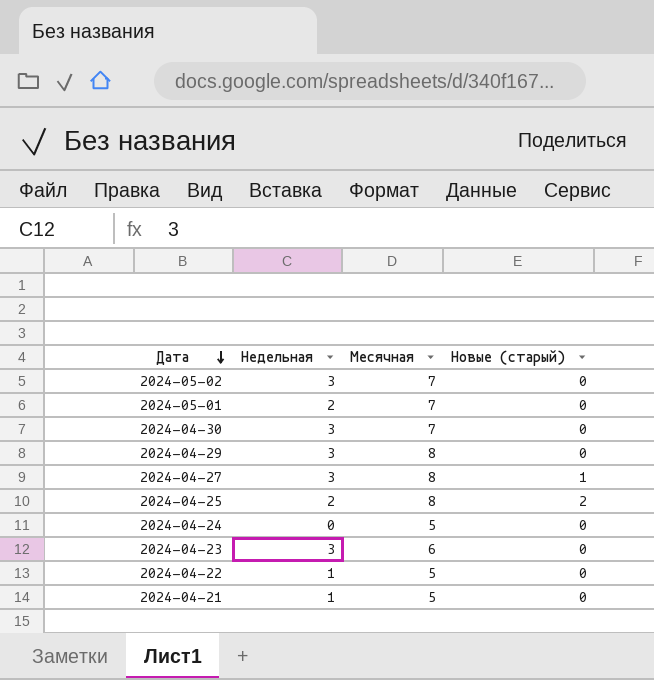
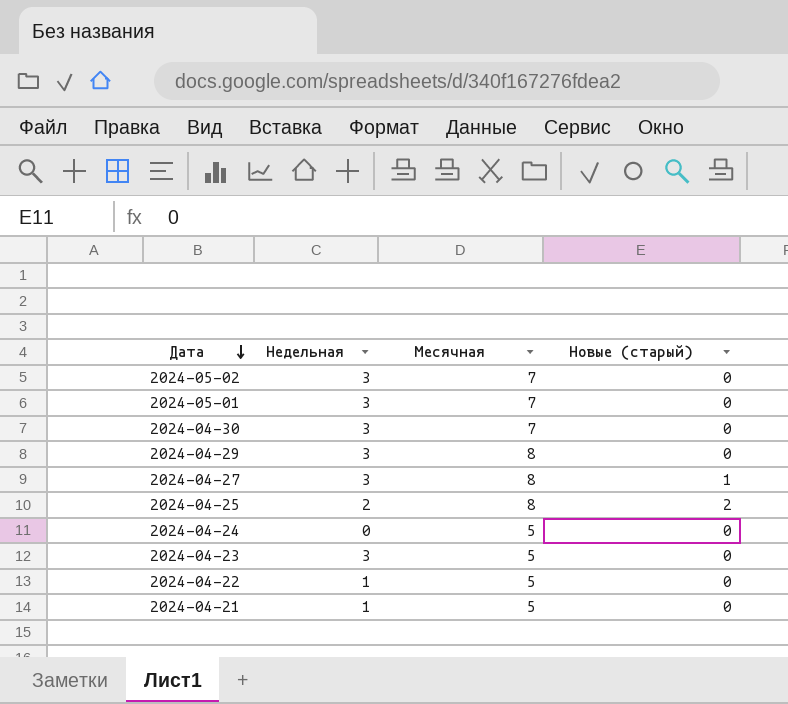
2024-05-01 | Недельная: 2 -> 3
2024-04-23 | Месячная: 6 -> 5

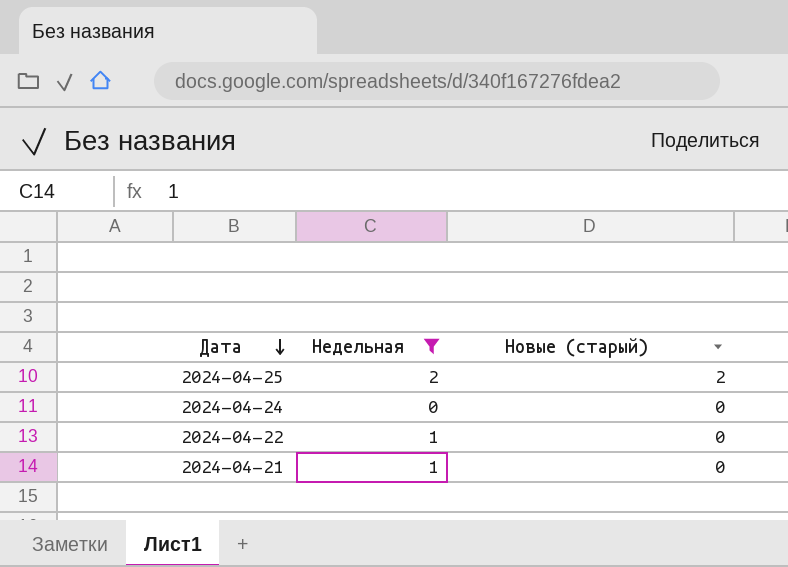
filter: none -> Недельная != 3
column Месячная | position: 3 -> none

